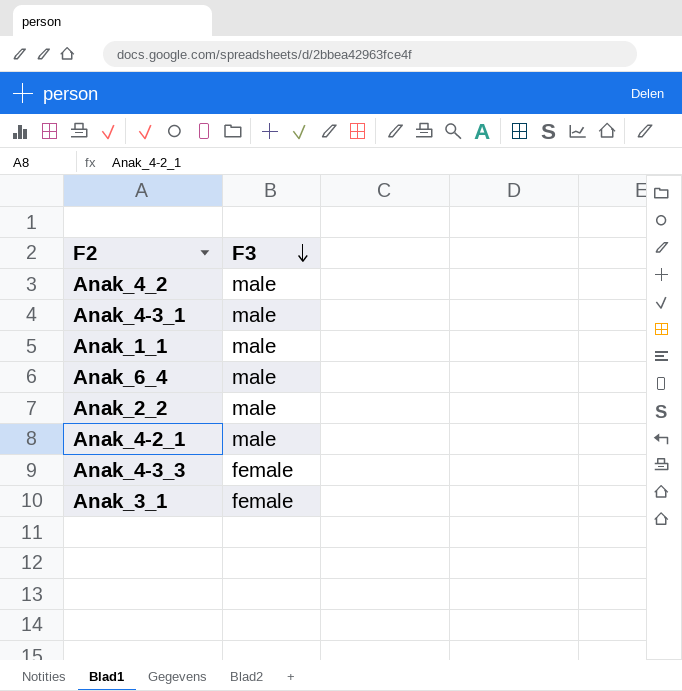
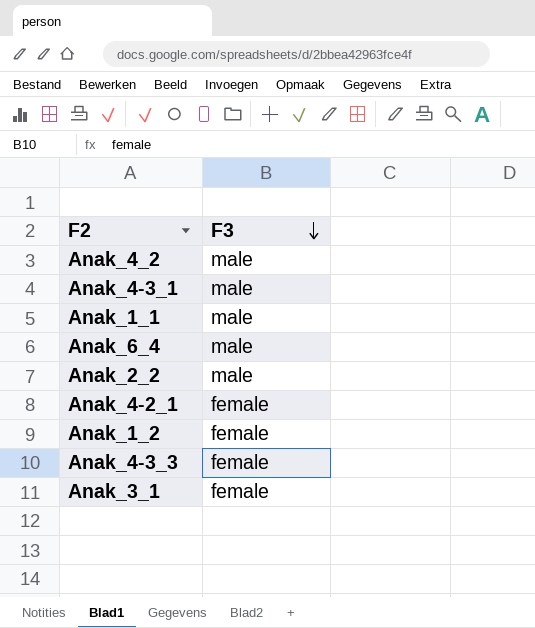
Anak_4-2_1 | F3: male -> female
row Anak_1_2: none -> female

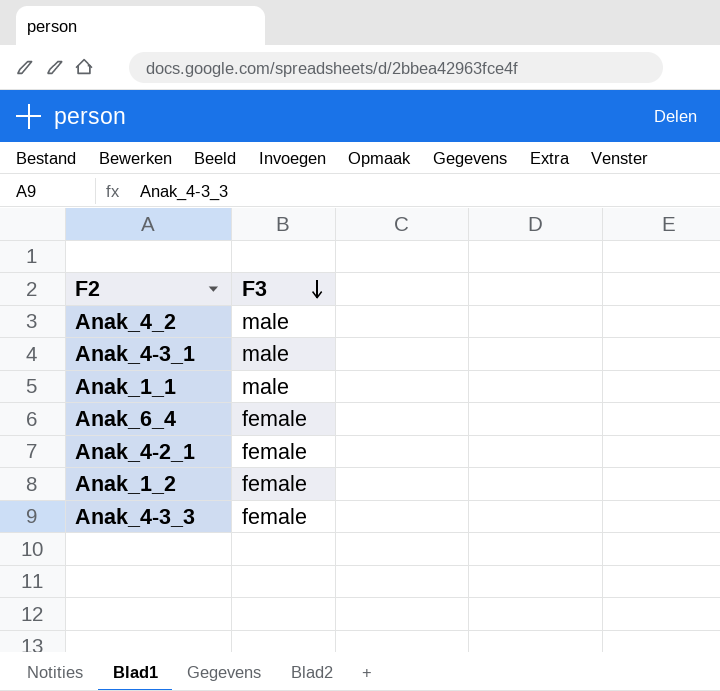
row Anak_2_2: male -> none
row Anak_3_1: female -> none
Anak_6_4 | F3: male -> female

